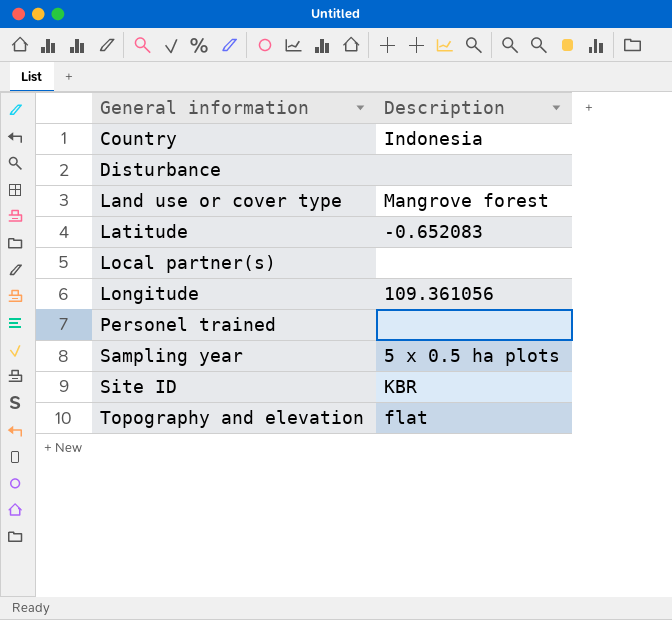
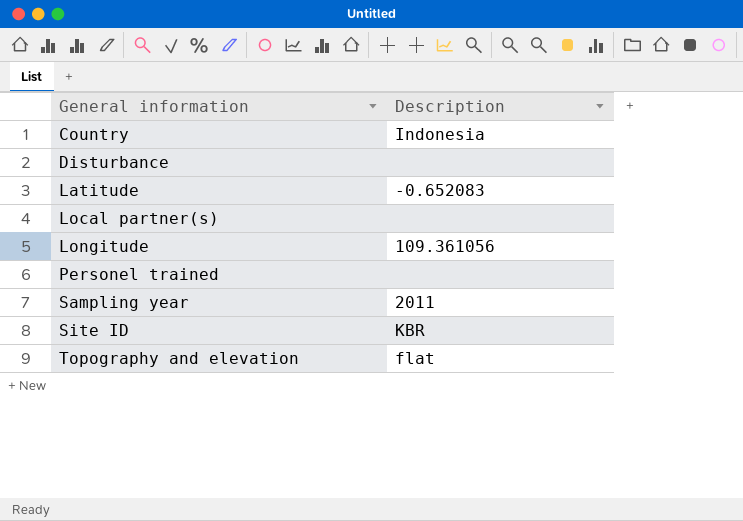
row Land use or cover type: Mangrove forest -> none
Sampling year | Description: 5 x 0.5 ha plots -> 2011

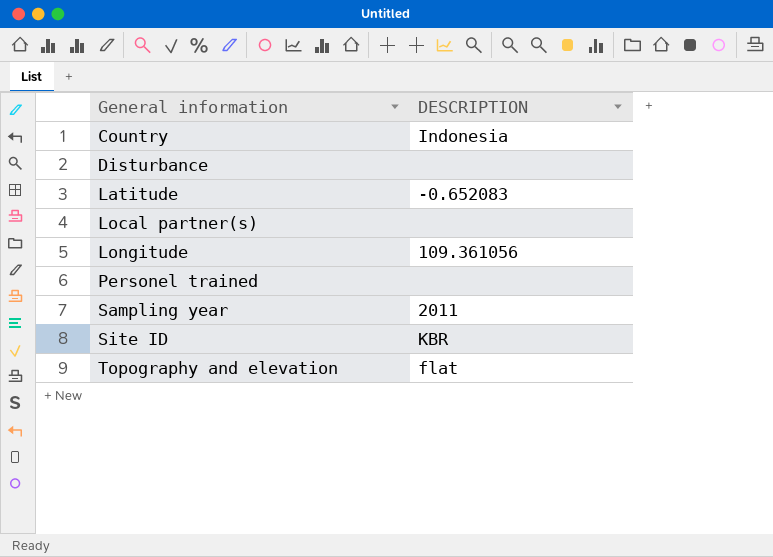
column name: Description -> DESCRIPTION

